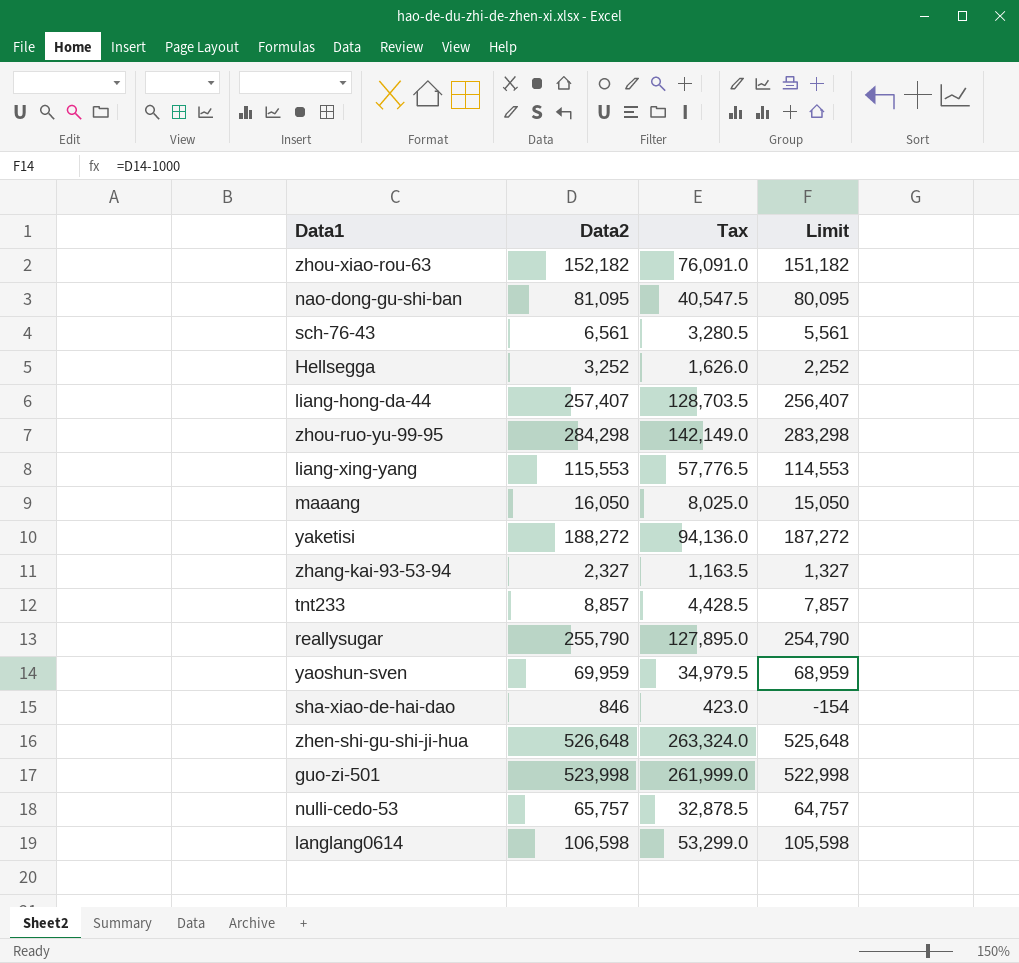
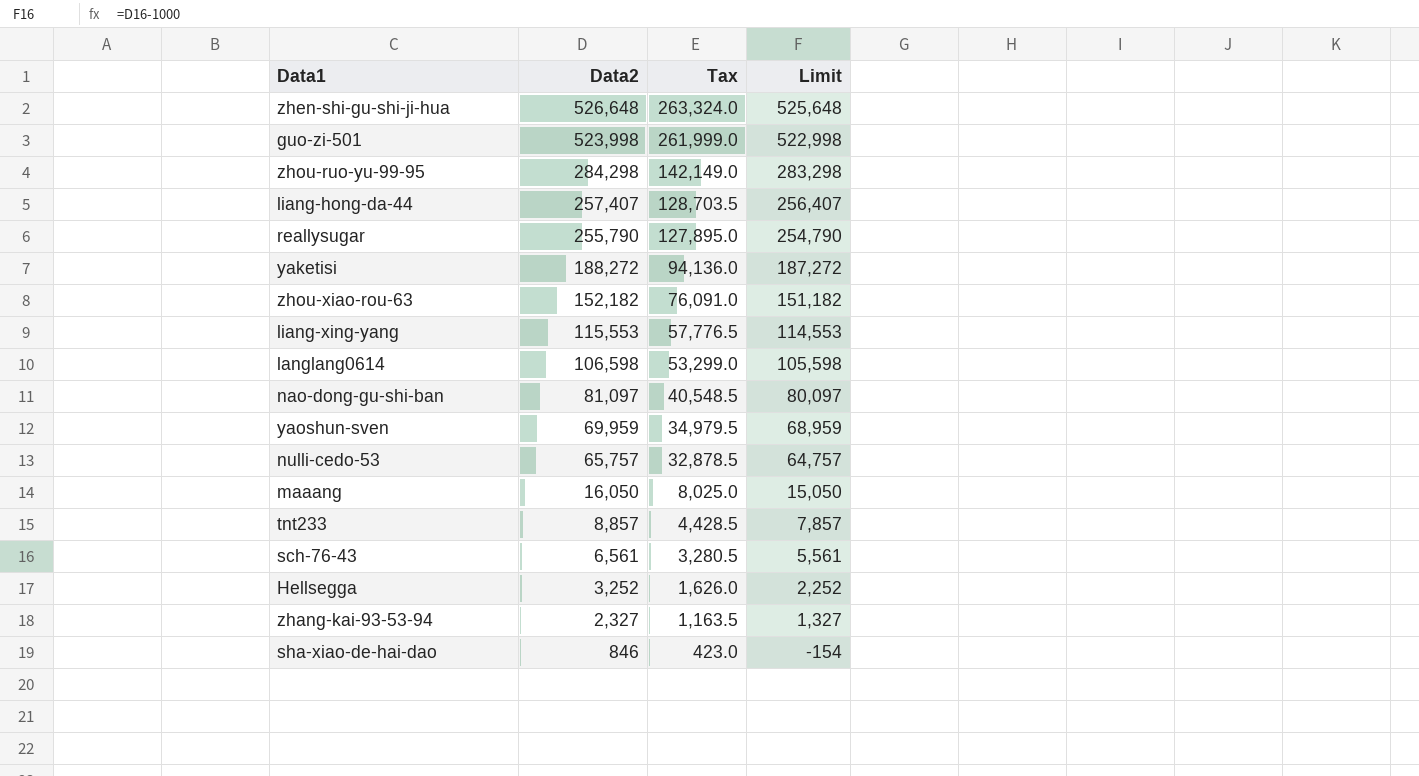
row order: none -> Data2 descending
nao-dong-gu-shi-ban | Data2: 81,095 -> 81,097
nao-dong-gu-shi-ban | Tax: 40,547.5 -> 40,548.5
nao-dong-gu-shi-ban | Limit: 80,095 -> 80,097

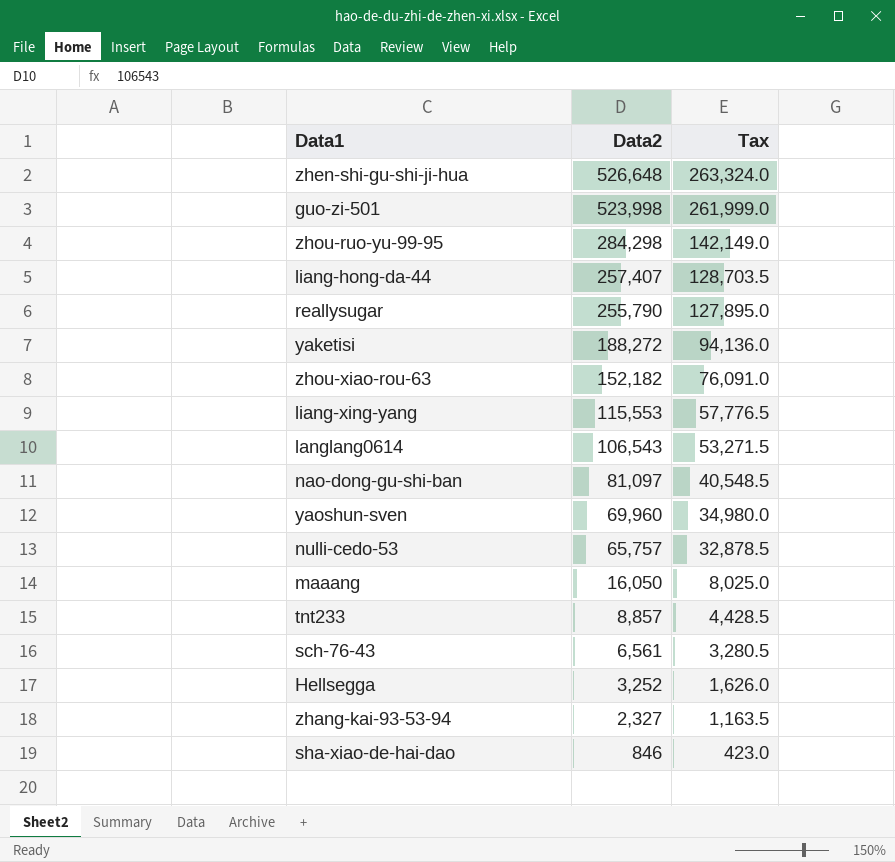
column Limit | formula: [Data2] - 1000 -> none
langlang0614 | Data2: 106,598 -> 106,543
langlang0614 | Tax: 53,299.0 -> 53,271.5
yaoshun-sven | Data2: 69,959 -> 69,960
yaoshun-sven | Tax: 34,979.5 -> 34,980.0

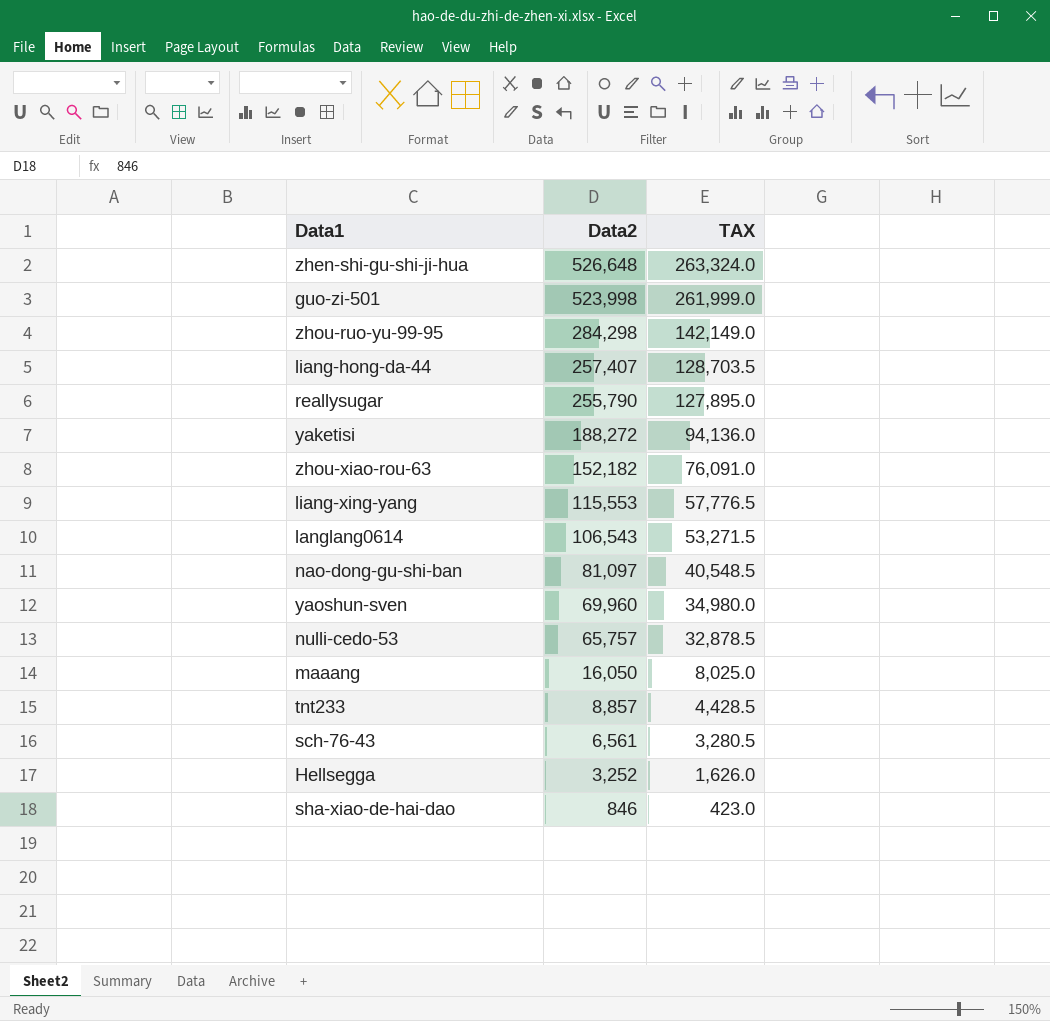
column name: Tax -> TAX
row zhang-kai-93-53-94: 2,327 | 1,163.5 -> none

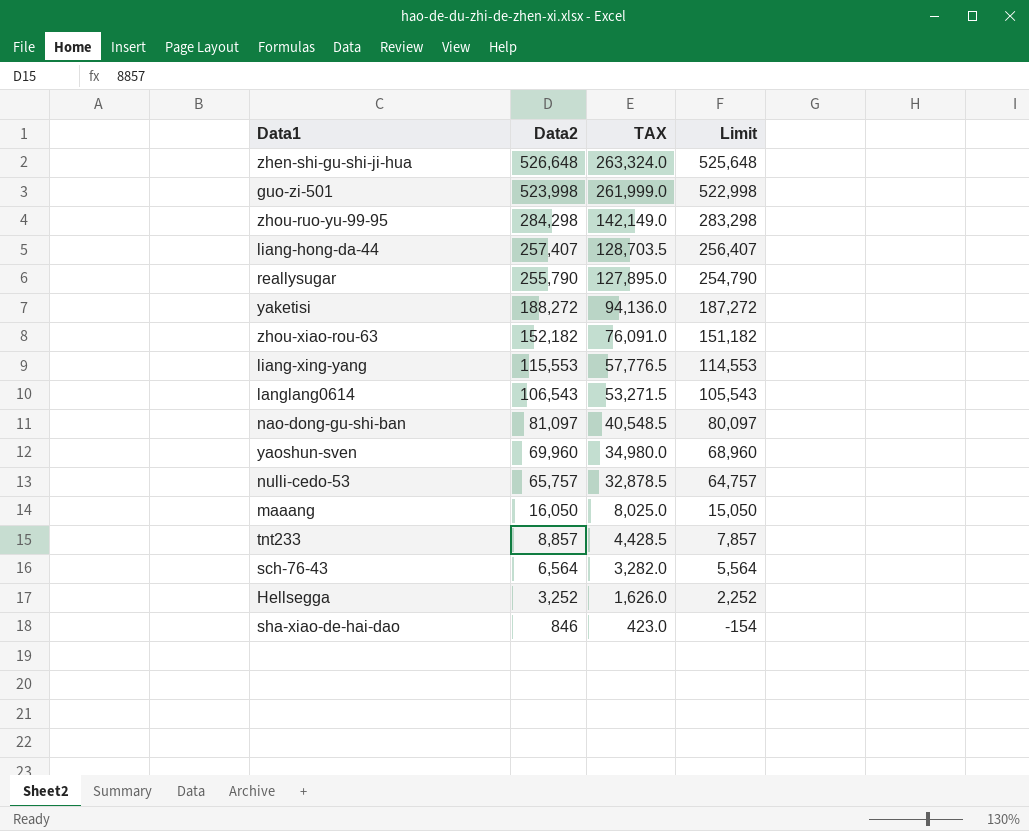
column Limit | formula: none -> [Data2] - 1000
sch-76-43 | Data2: 6,561 -> 6,564
sch-76-43 | TAX: 3,280.5 -> 3,282.0

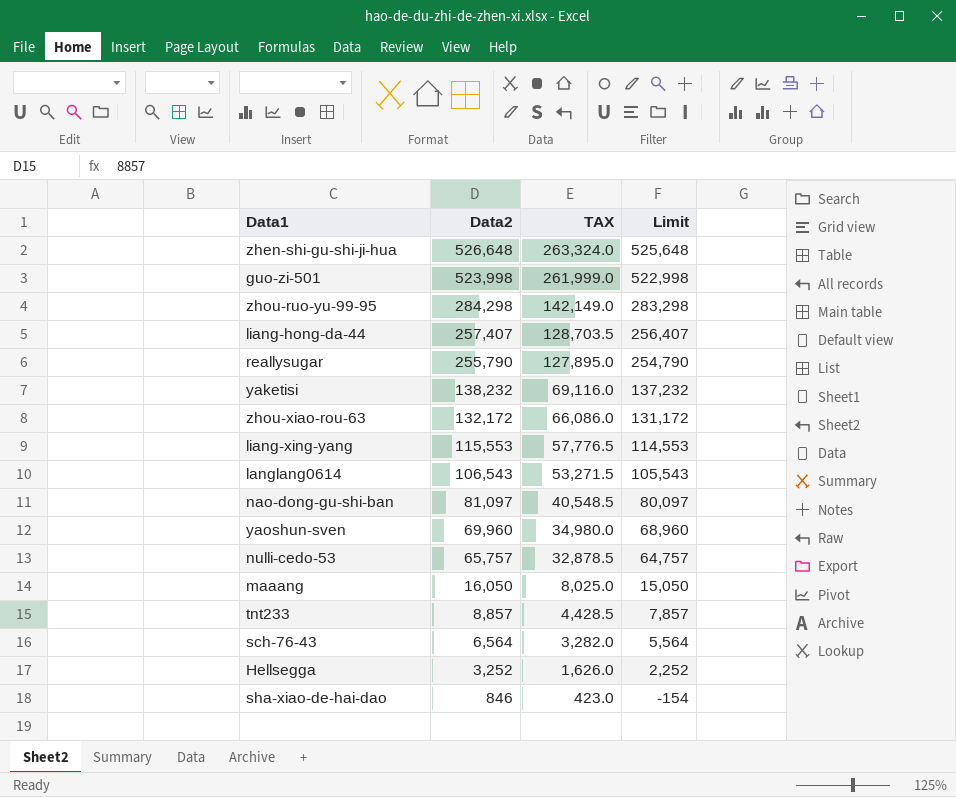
yaketisi | Data2: 188,272 -> 138,232
yaketisi | TAX: 94,136.0 -> 69,116.0
yaketisi | Limit: 187,272 -> 137,232
zhou-xiao-rou-63 | Data2: 152,182 -> 132,172
zhou-xiao-rou-63 | TAX: 76,091.0 -> 66,086.0
zhou-xiao-rou-63 | Limit: 151,182 -> 131,172

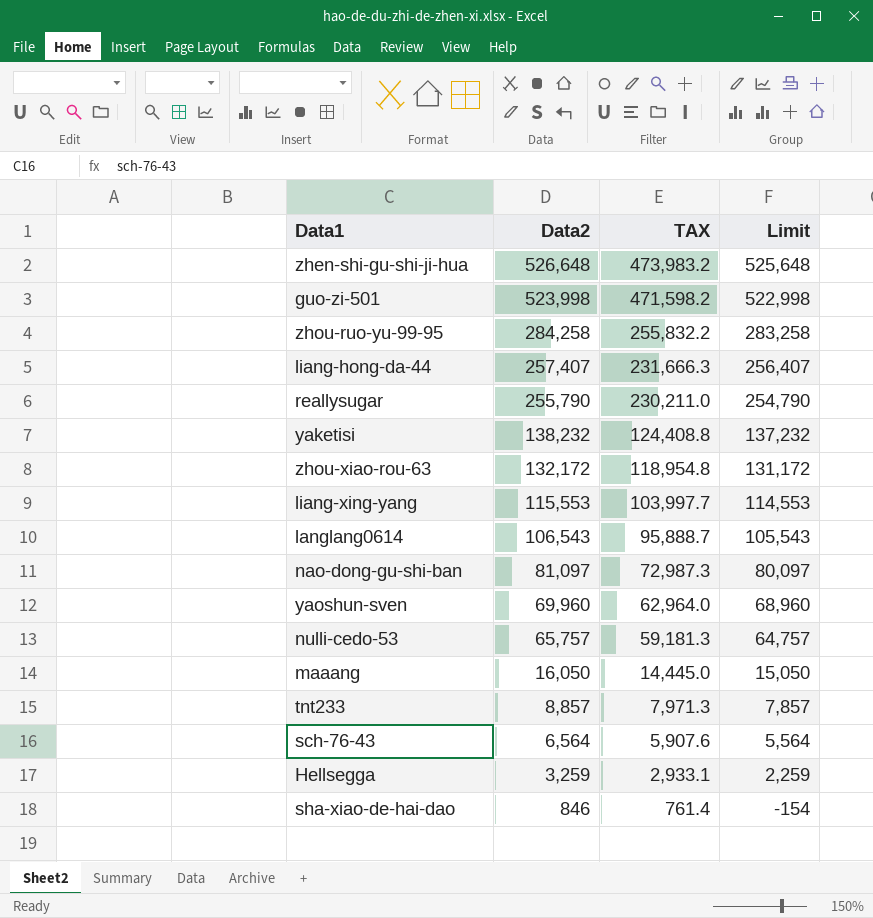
column TAX | formula: [Data2] * 0.5 -> [Data2] * 0.9
zhou-ruo-yu-99-95 | Data2: 284,298 -> 284,258
zhou-ruo-yu-99-95 | Limit: 283,298 -> 283,258
Hellsegga | Data2: 3,252 -> 3,259
Hellsegga | Limit: 2,252 -> 2,259

